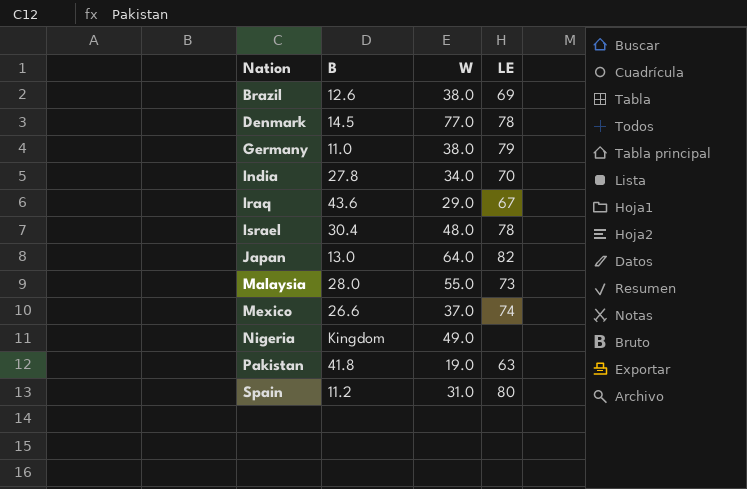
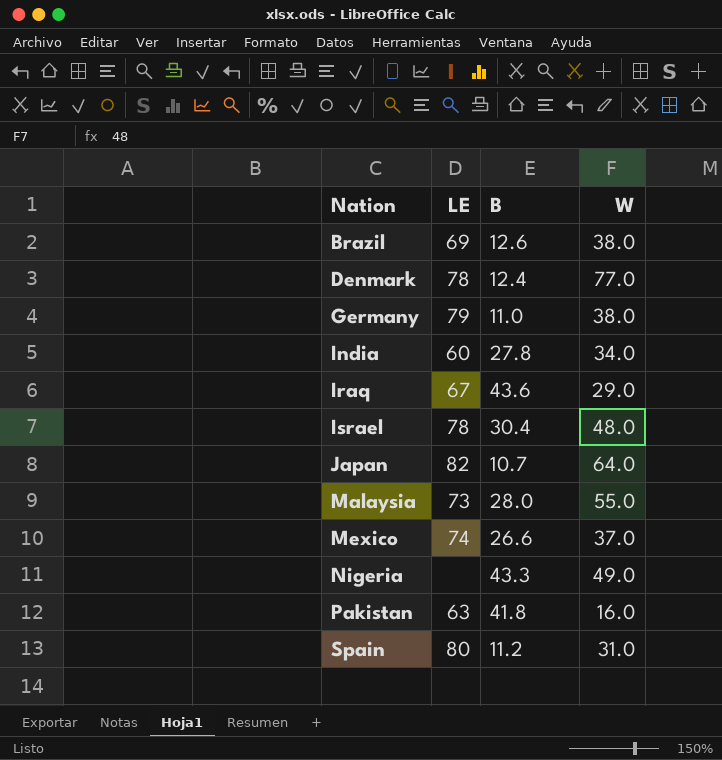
column LE | position: 4 -> 2
Denmark | B: 14.5 -> 12.4
India | LE: 70 -> 60
Japan | B: 13.0 -> 10.7
Nigeria | B: Kingdom -> 43.3
Pakistan | W: 19.0 -> 16.0

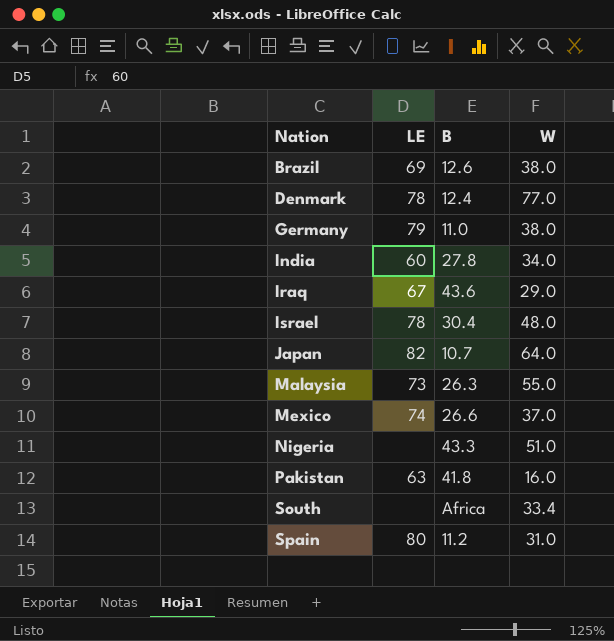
Malaysia | B: 28.0 -> 26.3
Nigeria | W: 49.0 -> 51.0
row South: none -> none | Africa | 33.4

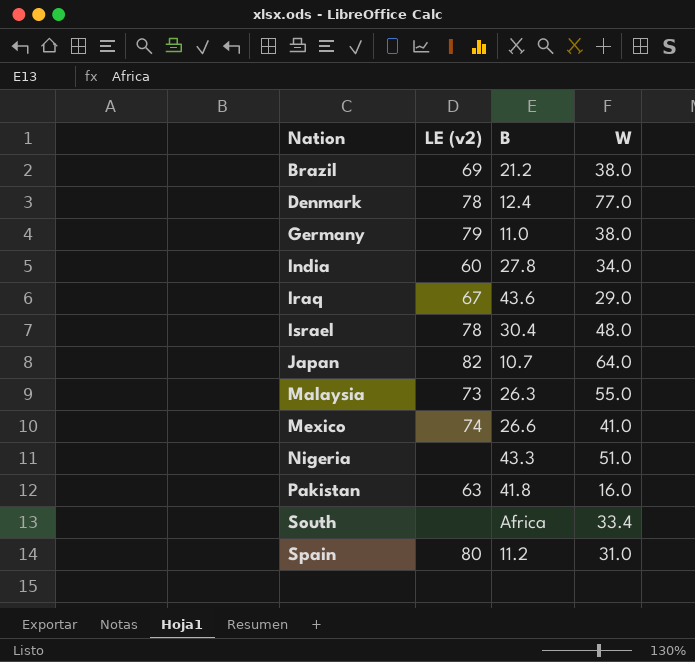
column name: LE -> LE (v2)
Brazil | B: 12.6 -> 21.2
Mexico | W: 37.0 -> 41.0

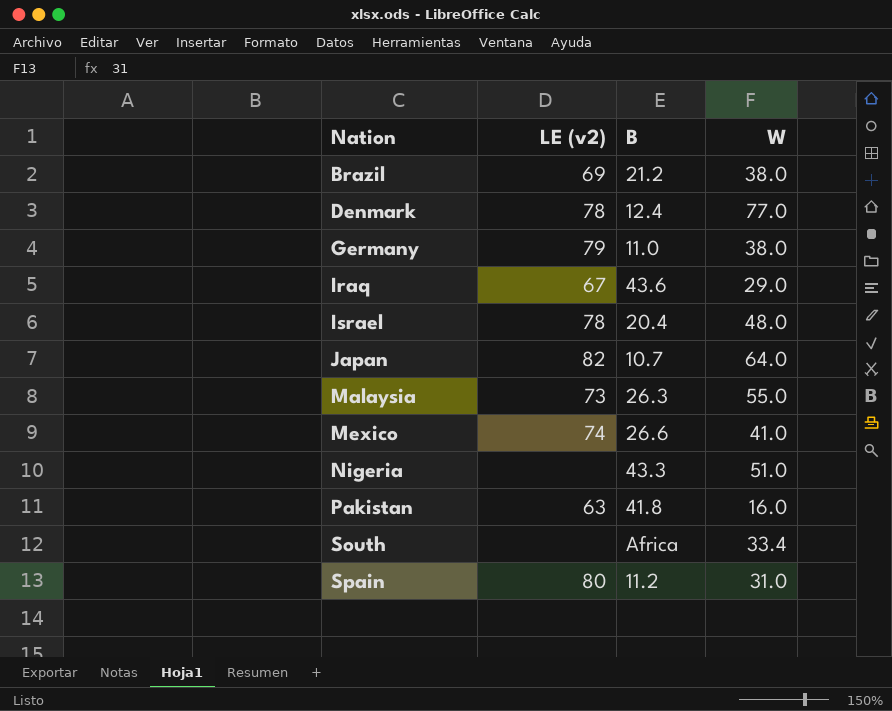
row India: 60 | 27.8 | 34.0 -> none
Israel | B: 30.4 -> 20.4

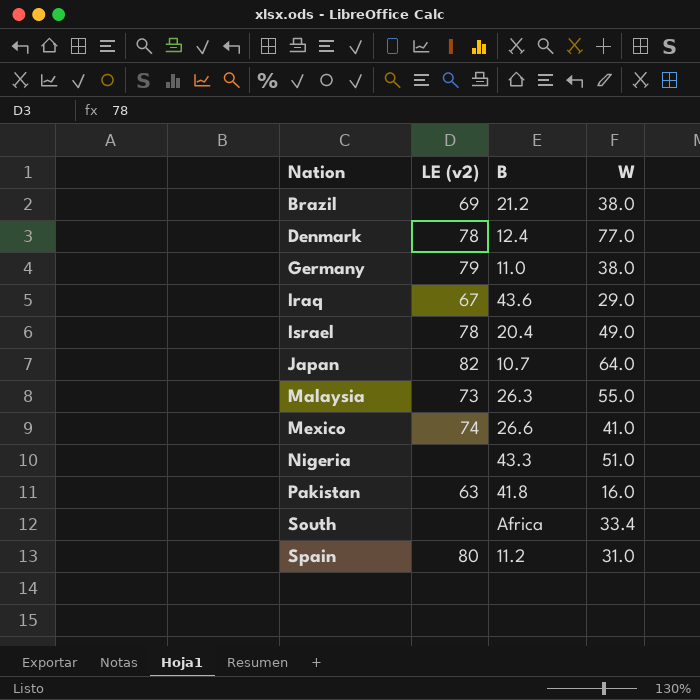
Israel | W: 48.0 -> 49.0

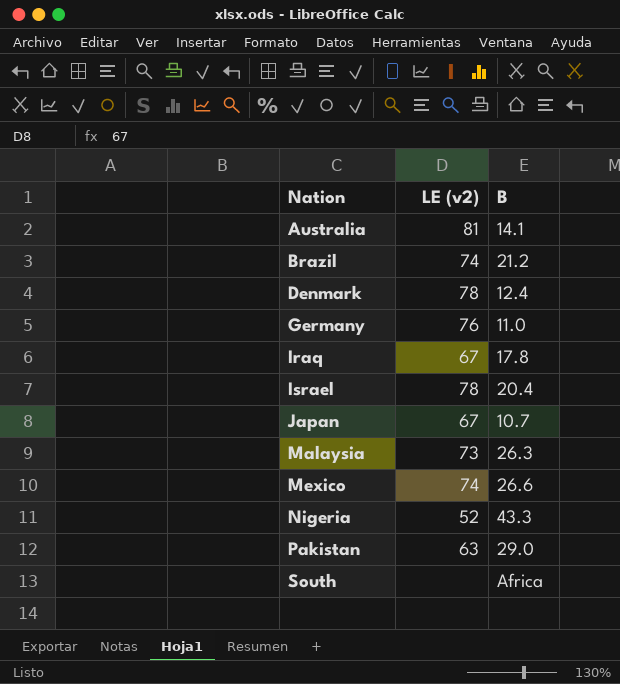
column W | position: 4 -> none
row Spain: 80 | 11.2 | 31.0 -> none
row Australia: none -> 81 | 14.1
Brazil | LE (v2): 69 -> 74
Germany | LE (v2): 79 -> 76
Iraq | B: 43.6 -> 17.8
Japan | LE (v2): 82 -> 67
Nigeria | LE (v2): none -> 52
Pakistan | B: 41.8 -> 29.0

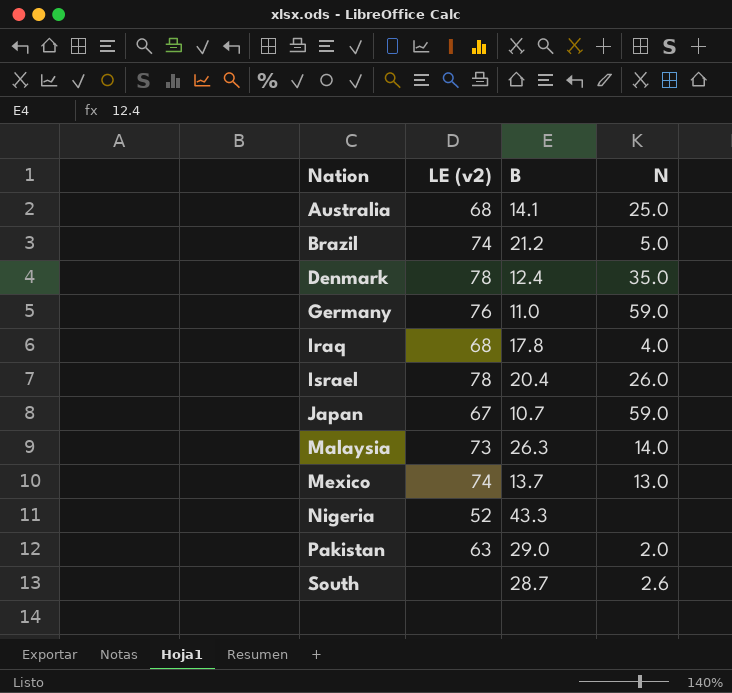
column N | position: none -> 4
Australia | LE (v2): 81 -> 68
Iraq | LE (v2): 67 -> 68
Mexico | B: 26.6 -> 13.7
South | B: Africa -> 28.7

